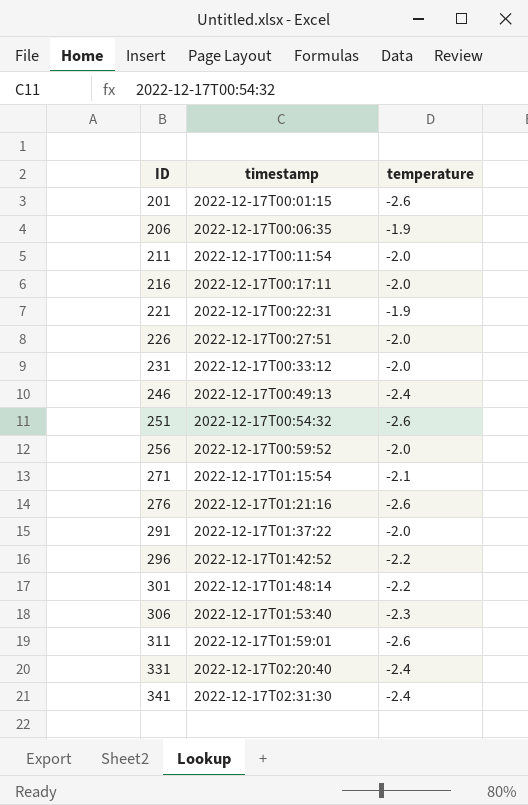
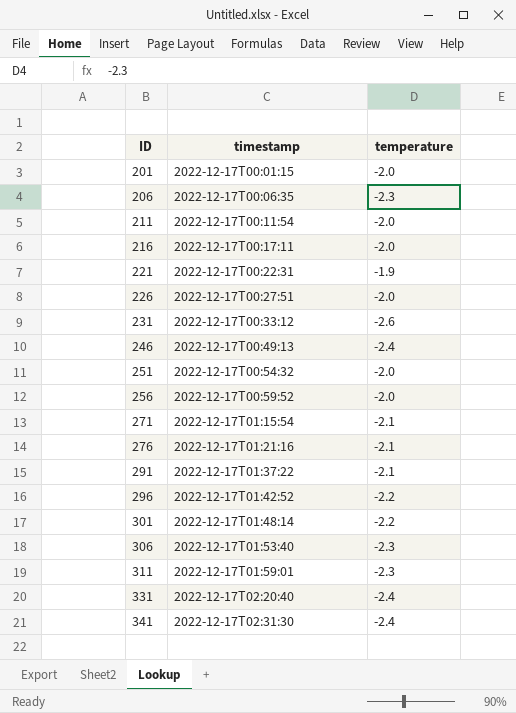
201 | temperature: -2.6 -> -2.0
206 | temperature: -1.9 -> -2.3
231 | temperature: -2.0 -> -2.6
251 | temperature: -2.6 -> -2.0
276 | temperature: -2.6 -> -2.1
291 | temperature: -2.0 -> -2.1
311 | temperature: -2.6 -> -2.3

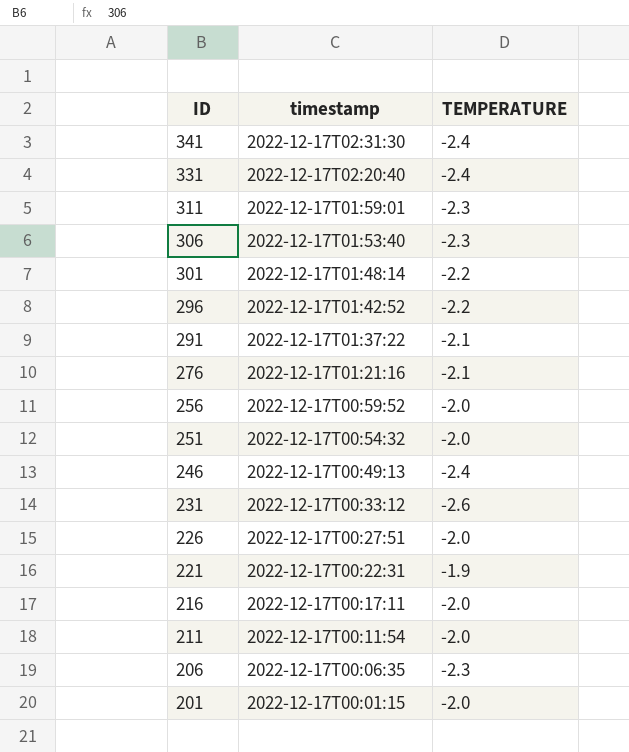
row order: ID ascending -> ID descending
column name: temperature -> TEMPERATURE
row 271: 2022-12-17T01:15:54 | -2.1 -> none

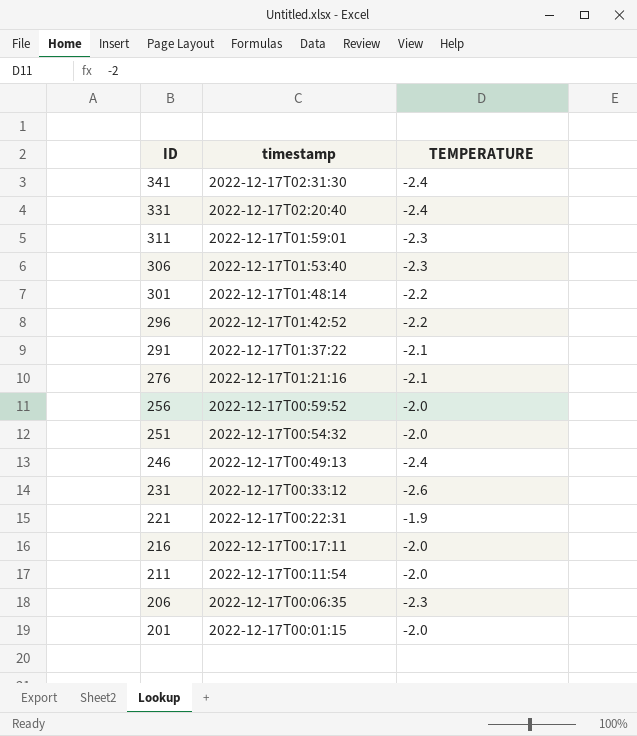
row 226: 2022-12-17T00:27:51 | -2.0 -> none

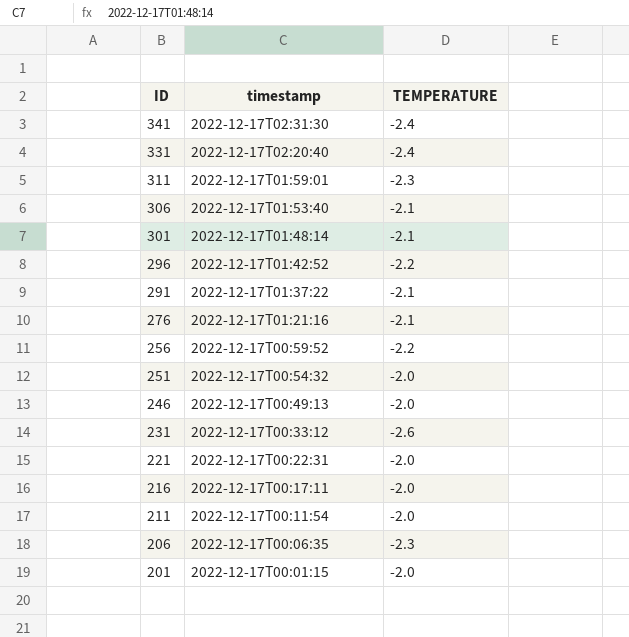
306 | TEMPERATURE: -2.3 -> -2.1
301 | TEMPERATURE: -2.2 -> -2.1
256 | TEMPERATURE: -2.0 -> -2.2
246 | TEMPERATURE: -2.4 -> -2.0
221 | TEMPERATURE: -1.9 -> -2.0

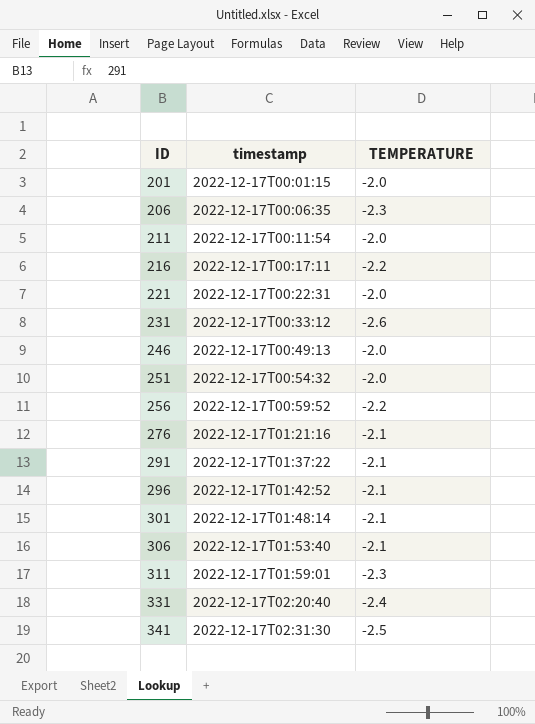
row order: ID descending -> ID ascending
216 | TEMPERATURE: -2.0 -> -2.2
296 | TEMPERATURE: -2.2 -> -2.1
341 | TEMPERATURE: -2.4 -> -2.5

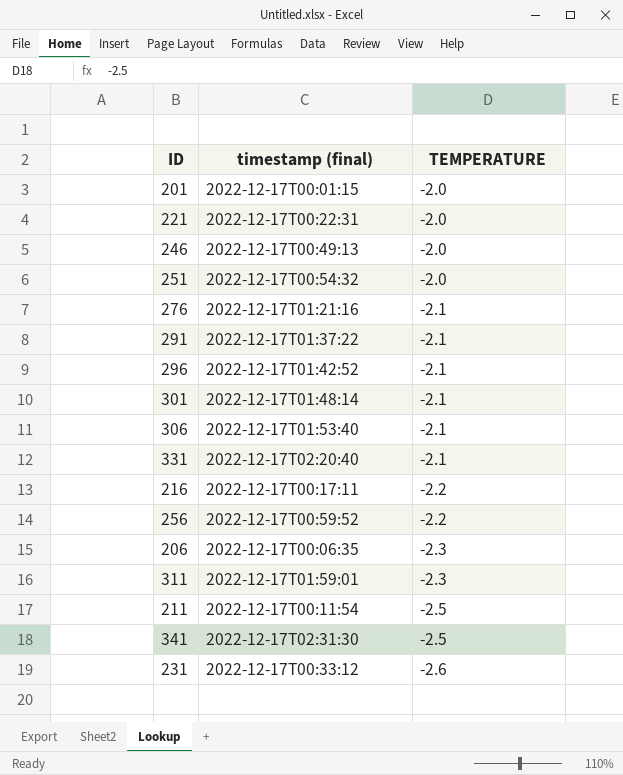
row order: ID ascending -> TEMPERATURE descending
column name: timestamp -> timestamp (final)
331 | TEMPERATURE: -2.4 -> -2.1
211 | TEMPERATURE: -2.0 -> -2.5

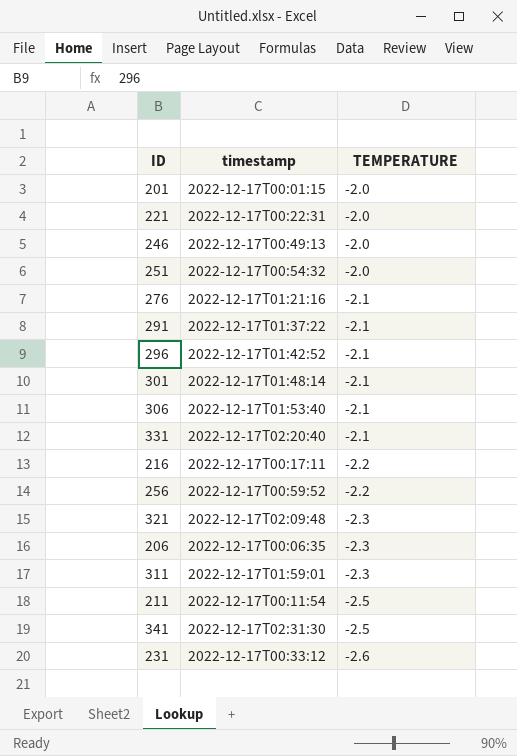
column name: timestamp (final) -> timestamp
row 321: none -> 2022-12-17T02:09:48 | -2.3

